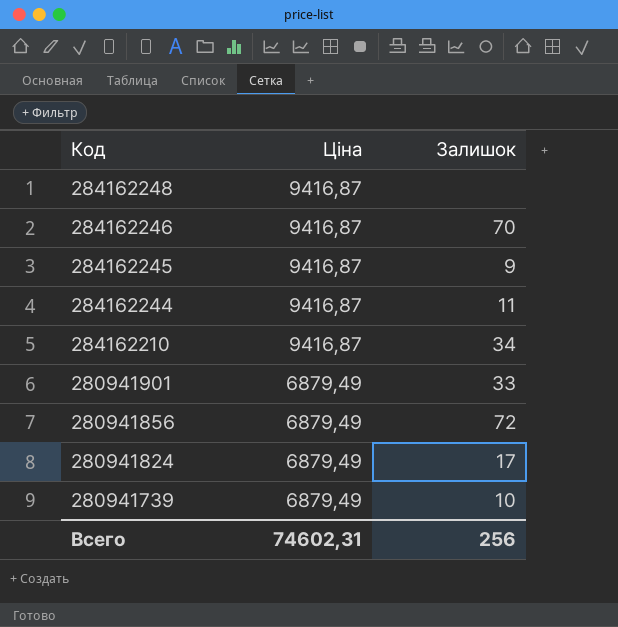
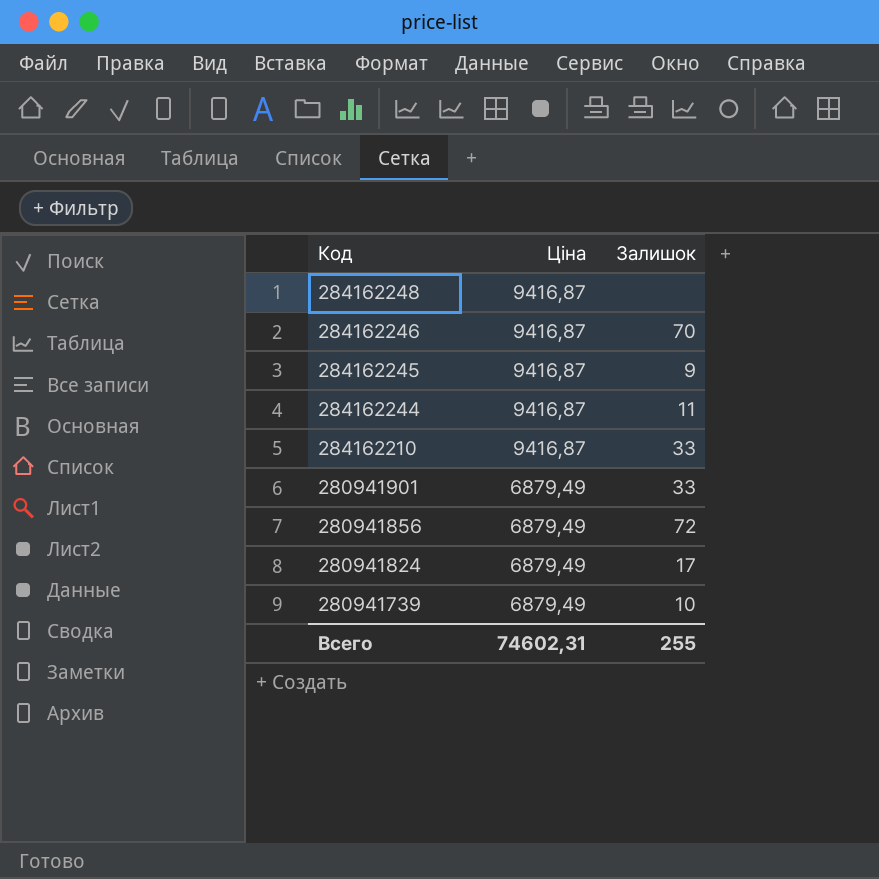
284162210 | Залишок: 34 -> 33
Всего | Залишок: 256 -> 255

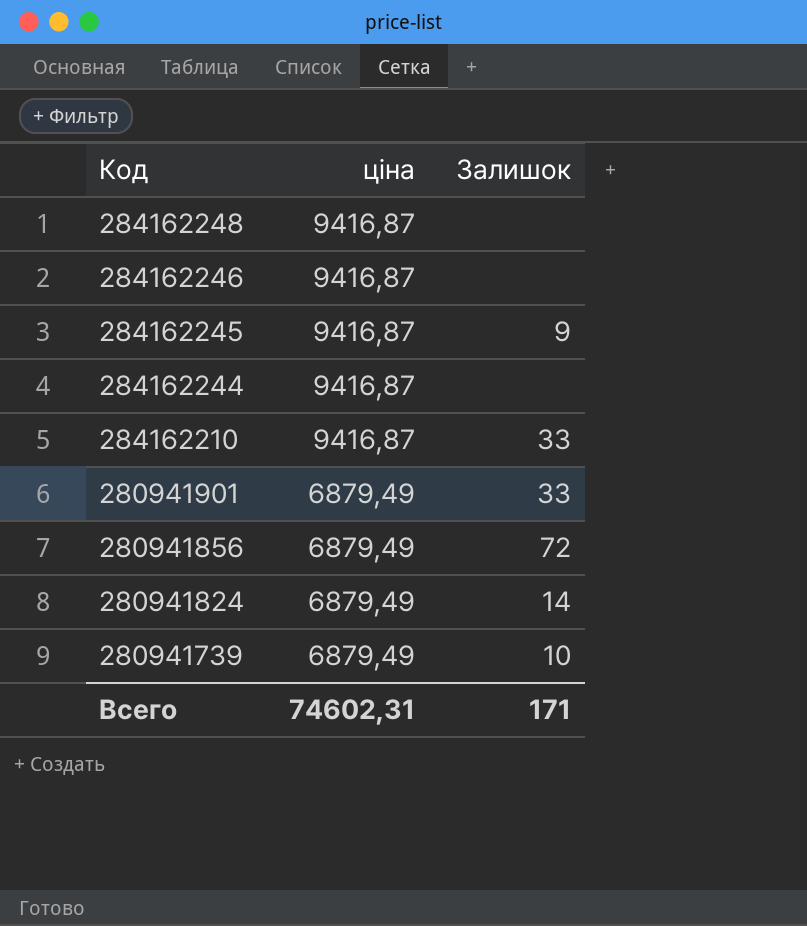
column name: Ціна -> ціна
284162246 | Залишок: 70 -> none
284162244 | Залишок: 11 -> none
280941824 | Залишок: 17 -> 14
Всего | Залишок: 255 -> 171

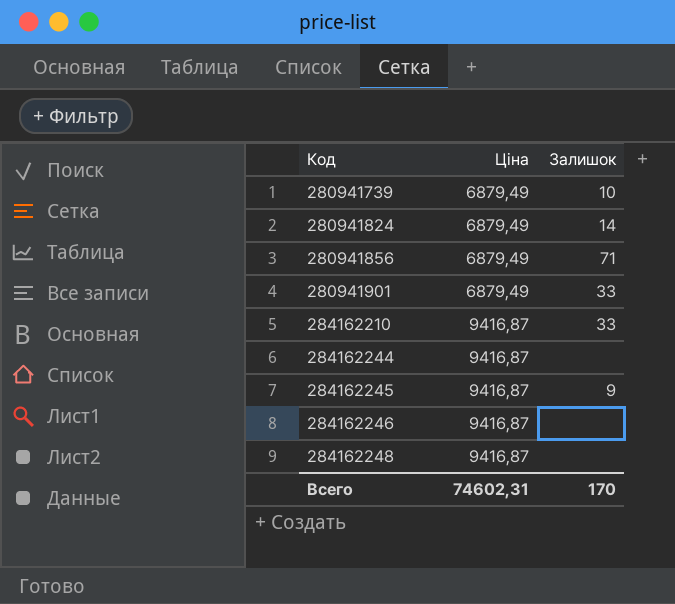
row order: Код descending -> Код ascending
column name: ціна -> Ціна
280941856 | Залишок: 72 -> 71
Всего | Залишок: 171 -> 170

